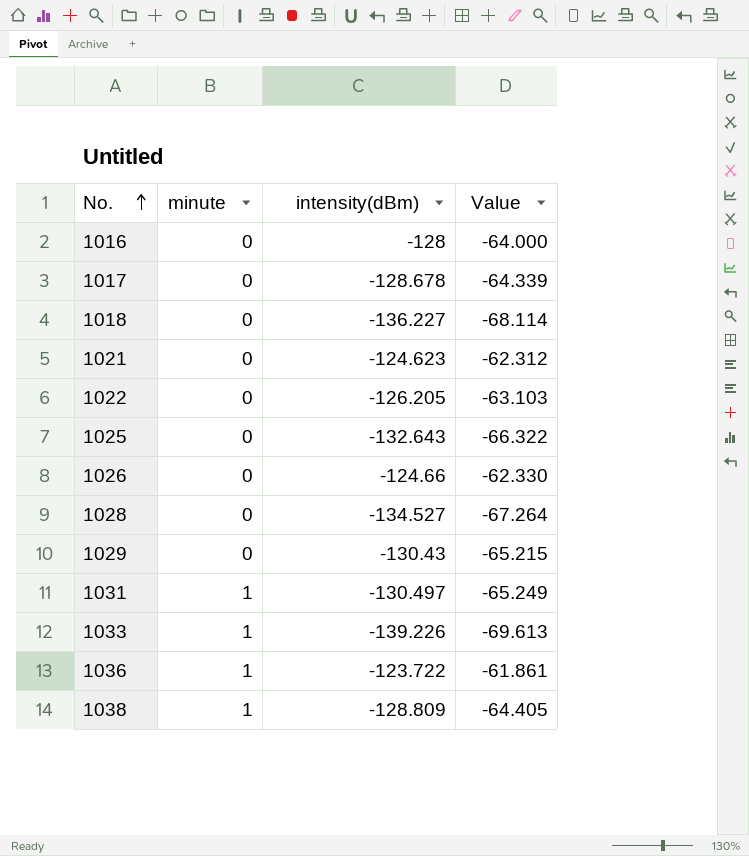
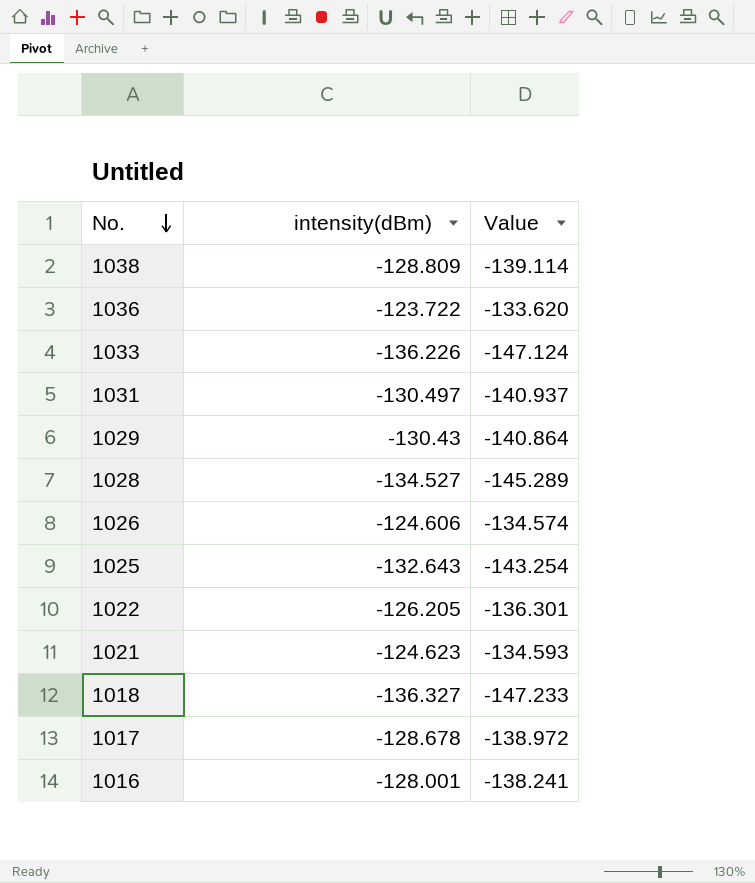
row order: No. ascending -> No. descending
column minute | position: 2 -> none
column Value | formula: [intensity(dBm)] * 0.5 -> [intensity(dBm)] * 1.08
1033 | intensity(dBm): -139.226 -> -136.226
1026 | intensity(dBm): -124.66 -> -124.606
1018 | intensity(dBm): -136.227 -> -136.327
1016 | intensity(dBm): -128 -> -128.001

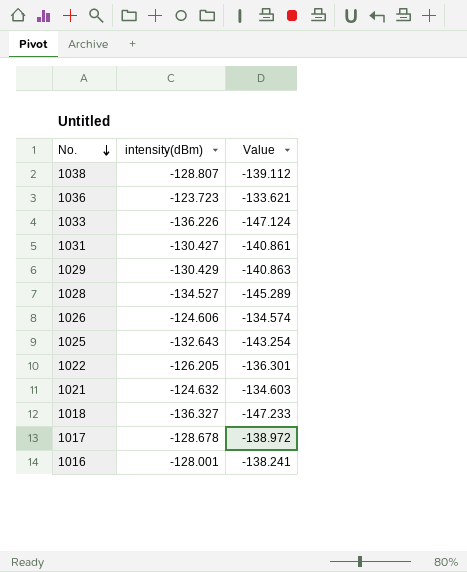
1038 | intensity(dBm): -128.809 -> -128.807
1038 | Value: -139.114 -> -139.112
1036 | intensity(dBm): -123.722 -> -123.723
1036 | Value: -133.620 -> -133.621
1031 | intensity(dBm): -130.497 -> -130.427
1031 | Value: -140.937 -> -140.861
1029 | intensity(dBm): -130.43 -> -130.429
1029 | Value: -140.864 -> -140.863
1021 | intensity(dBm): -124.623 -> -124.632
1021 | Value: -134.593 -> -134.603

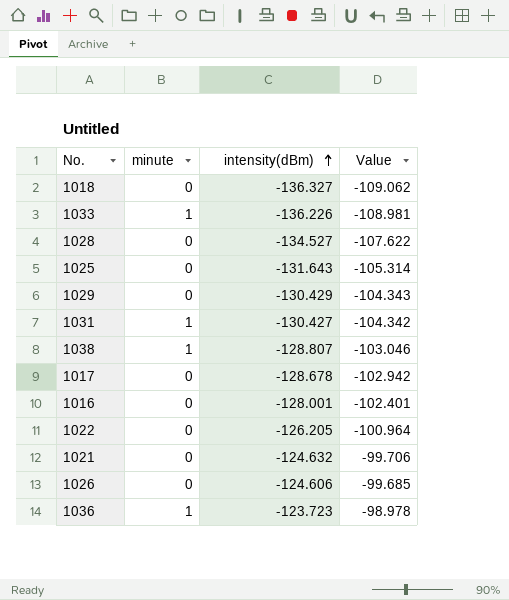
row order: No. descending -> intensity(dBm) ascending
column minute | position: none -> 2
column Value | formula: [intensity(dBm)] * 1.08 -> [intensity(dBm)] * 0.8
1025 | intensity(dBm): -132.643 -> -131.643

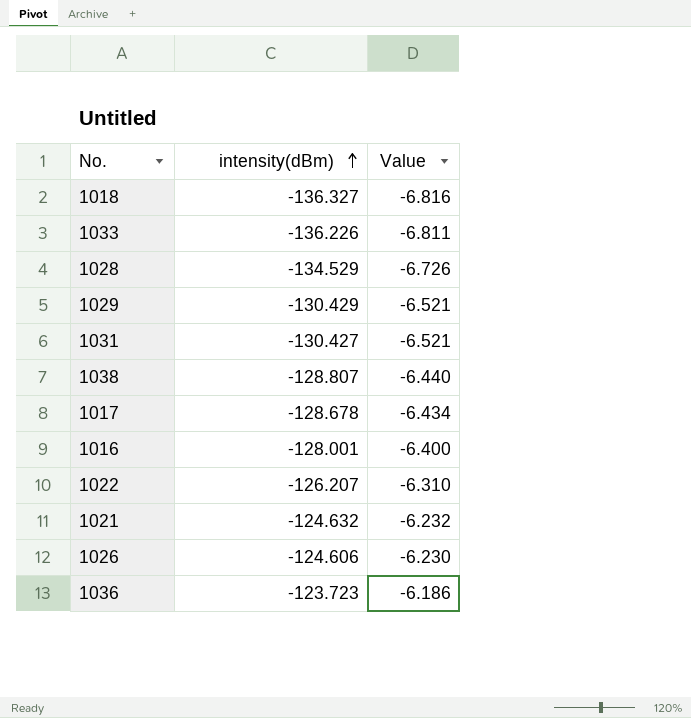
column minute | position: 2 -> none
column Value | formula: [intensity(dBm)] * 0.8 -> [intensity(dBm)] * 0.05
row 1025: 0 | -131.643 | -105.314 -> none
1028 | intensity(dBm): -134.527 -> -134.529
1022 | intensity(dBm): -126.205 -> -126.207

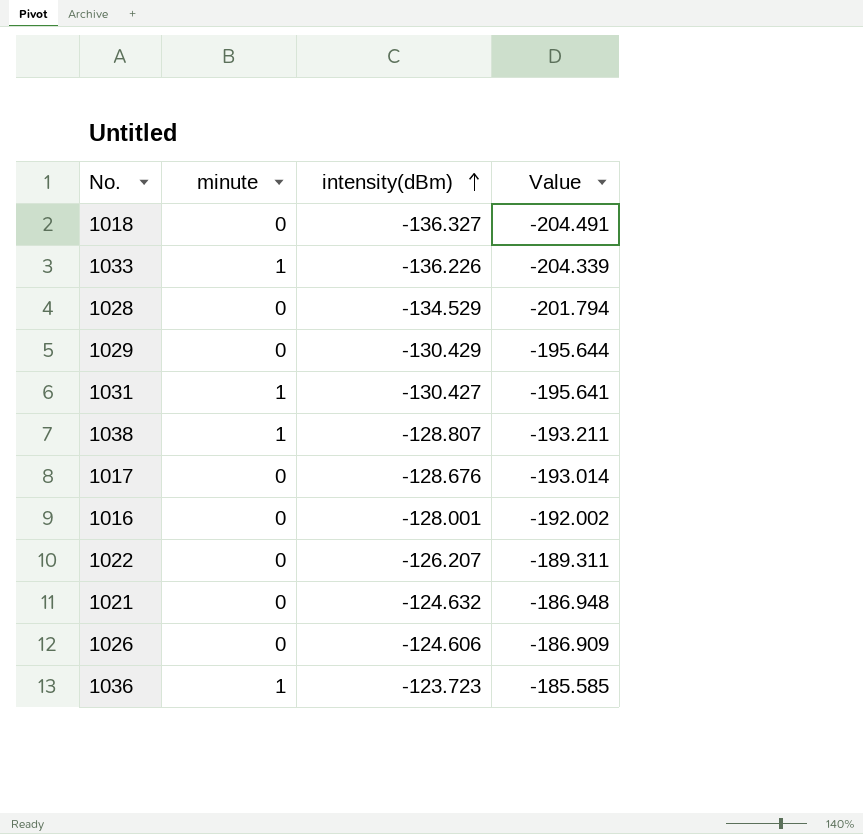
column minute | position: none -> 2
column Value | formula: [intensity(dBm)] * 0.05 -> [intensity(dBm)] * 1.5
1017 | intensity(dBm): -128.678 -> -128.676

